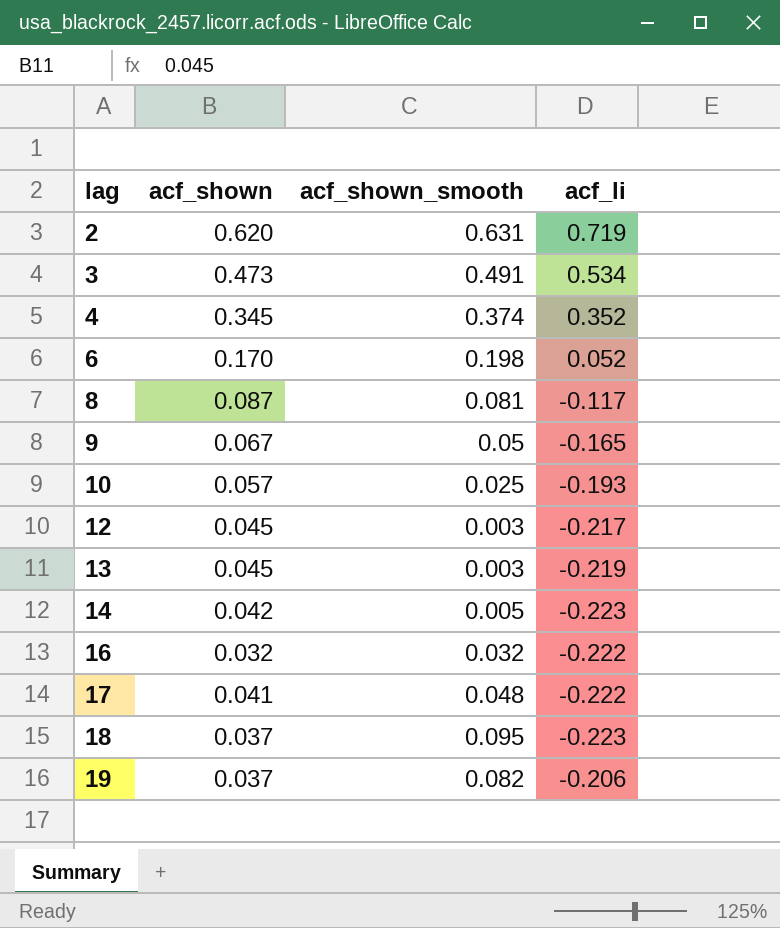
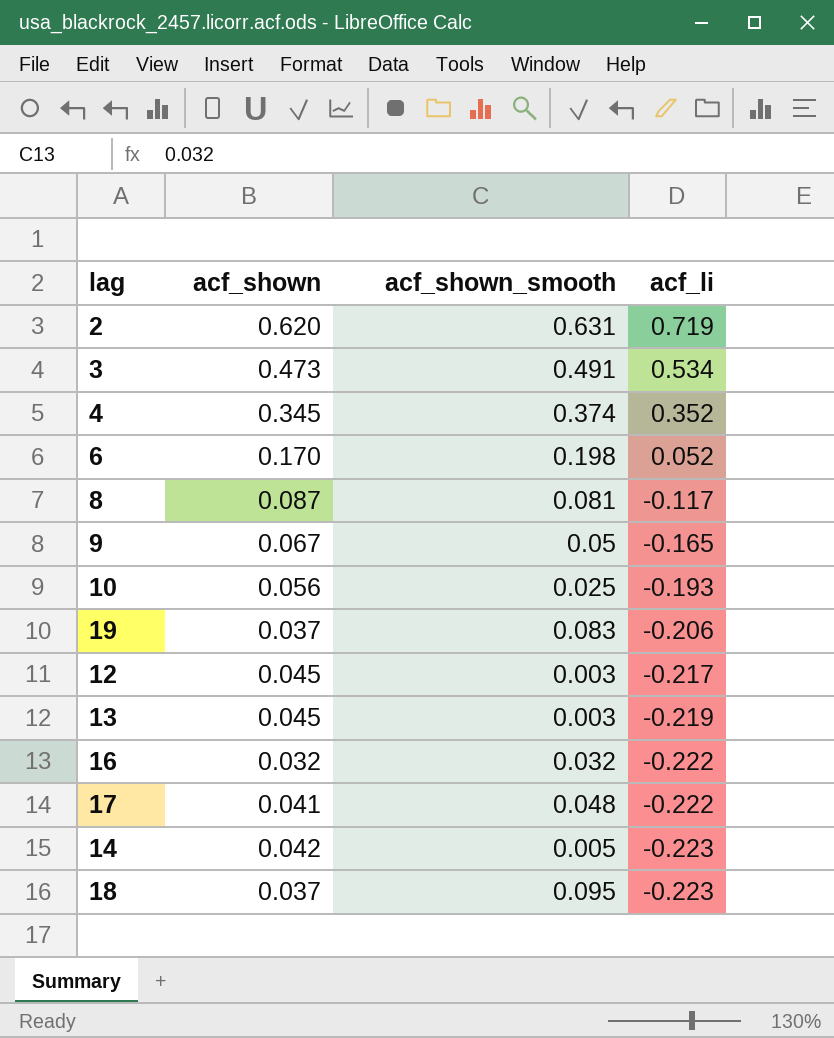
row order: lag ascending -> acf_li descending
10 | acf_shown: 0.057 -> 0.056
19 | acf_shown_smooth: 0.082 -> 0.083

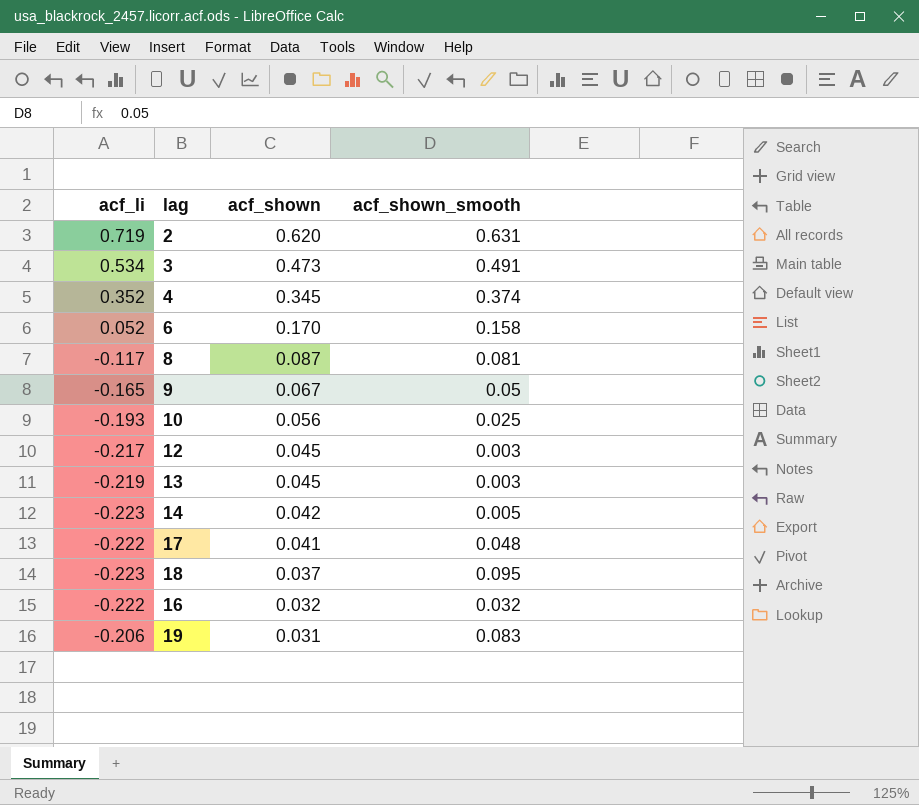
row order: acf_li descending -> acf_shown descending
column acf_li | position: 4 -> 1
6 | acf_shown_smooth: 0.198 -> 0.158
19 | acf_shown: 0.037 -> 0.031

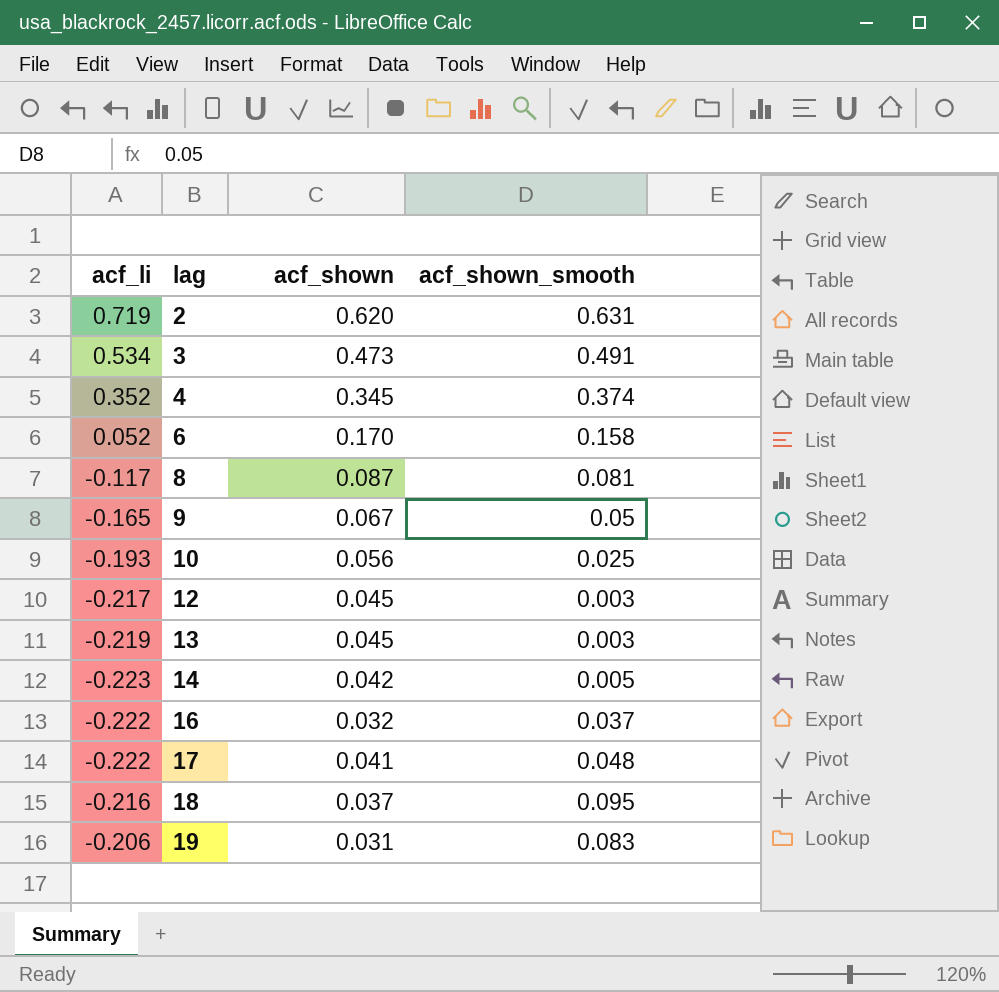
row order: acf_shown descending -> lag ascending
16 | acf_shown_smooth: 0.032 -> 0.037
18 | acf_li: -0.223 -> -0.216

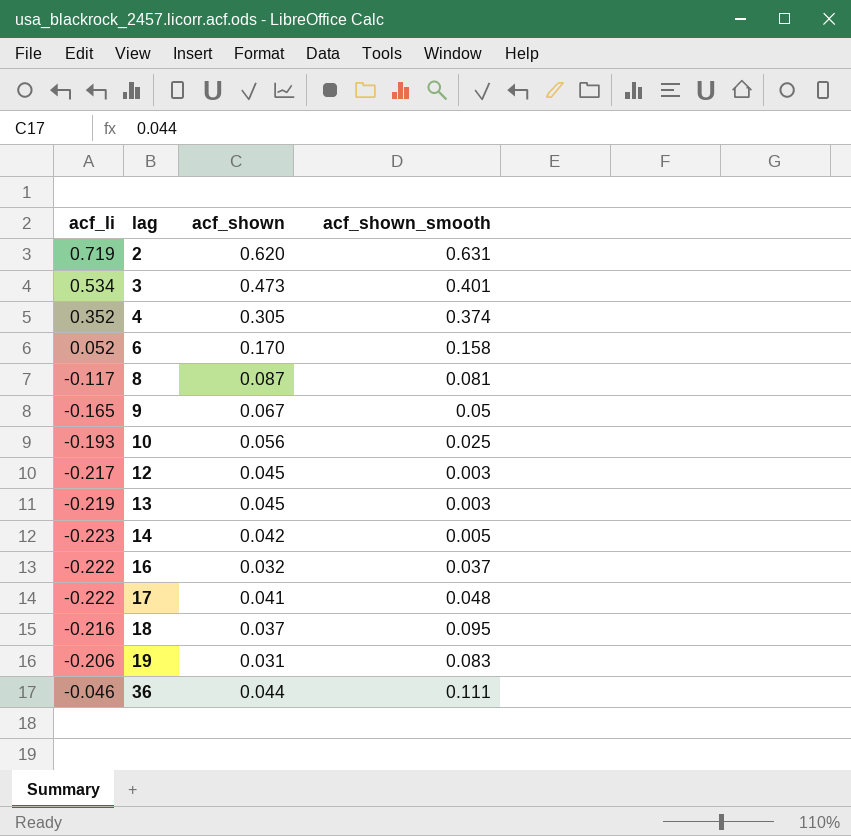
3 | acf_shown_smooth: 0.491 -> 0.401
4 | acf_shown: 0.345 -> 0.305
row 36: none -> -0.046 | 0.044 | 0.111

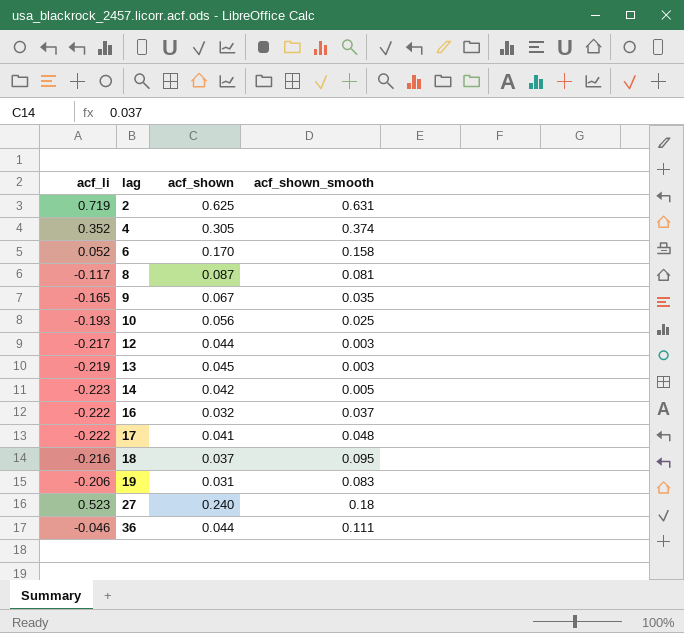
row 3: 0.534 | 0.473 | 0.401 -> none
2 | acf_shown: 0.620 -> 0.625
9 | acf_shown_smooth: 0.05 -> 0.035
12 | acf_shown: 0.045 -> 0.044
row 27: none -> 0.523 | 0.240 | 0.18

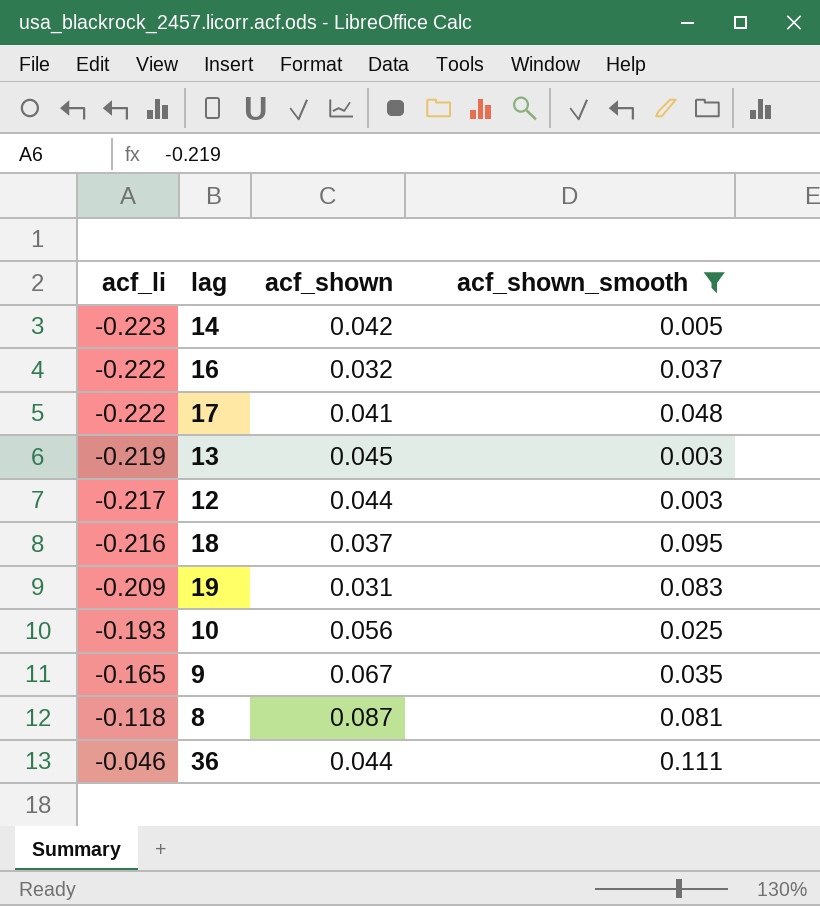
filter: none -> acf_shown_smooth <= 0.111
row order: lag ascending -> acf_li ascending
19 | acf_li: -0.206 -> -0.209
8 | acf_li: -0.117 -> -0.118

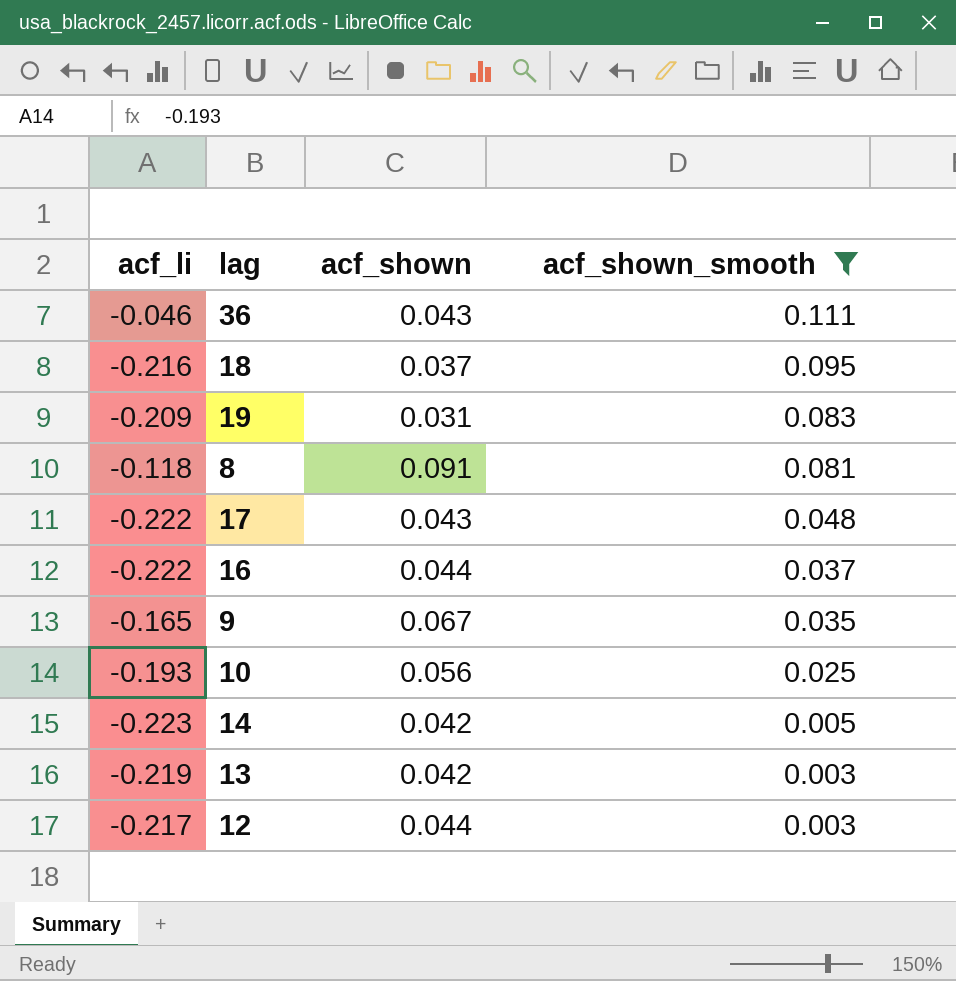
row order: acf_li ascending -> acf_shown_smooth descending
36 | acf_shown: 0.044 -> 0.043
8 | acf_shown: 0.087 -> 0.091
17 | acf_shown: 0.041 -> 0.043
16 | acf_shown: 0.032 -> 0.044
13 | acf_shown: 0.045 -> 0.042

